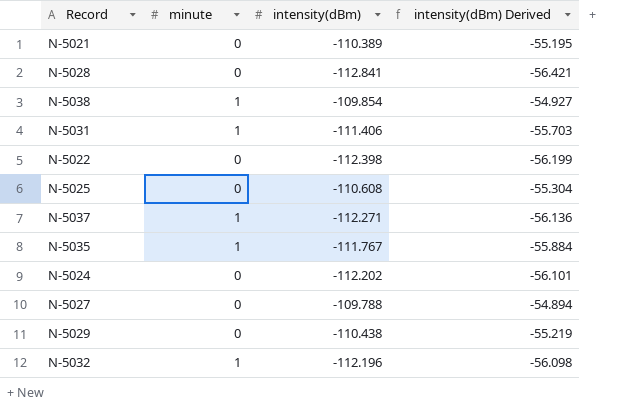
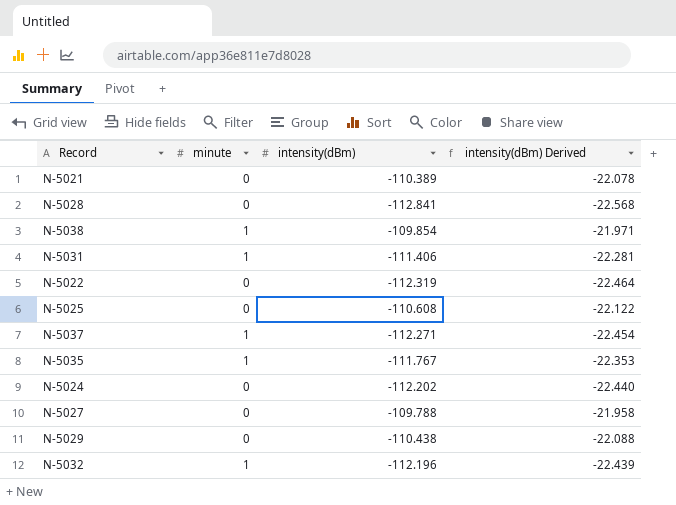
column intensity(dBm) Derived | formula: [intensity(dBm)] * 0.5 -> [intensity(dBm)] * 0.2
N-5022 | intensity(dBm): -112.398 -> -112.319

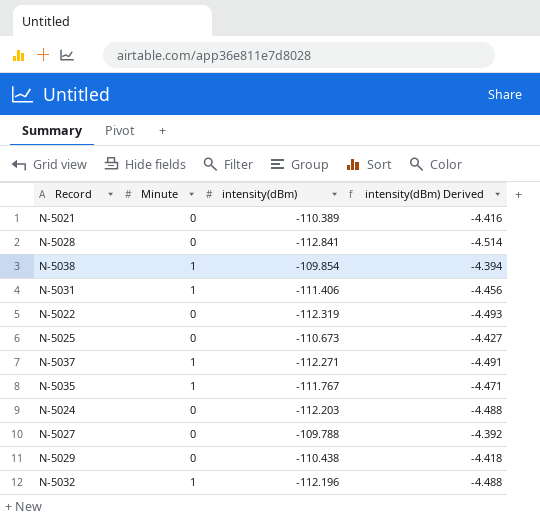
column name: minute -> Minute
column intensity(dBm) Derived | formula: [intensity(dBm)] * 0.2 -> [intensity(dBm)] * 0.04
N-5025 | intensity(dBm): -110.608 -> -110.673
N-5024 | intensity(dBm): -112.202 -> -112.203

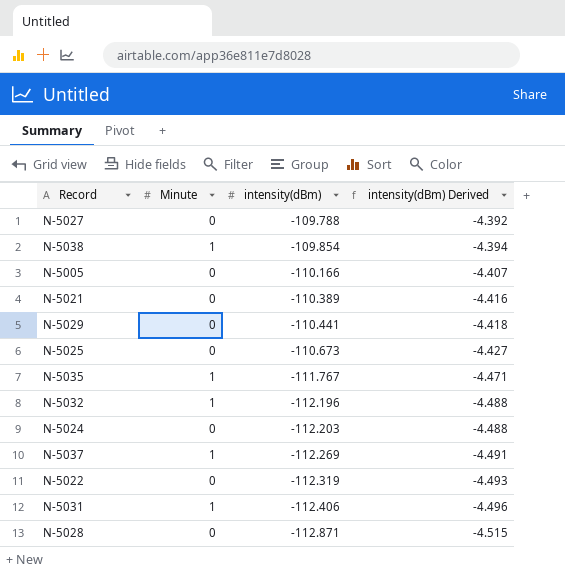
row order: none -> intensity(dBm) descending
row N-5005: none -> 0 | -110.166 | -4.407
N-5029 | intensity(dBm): -110.438 -> -110.441
N-5037 | intensity(dBm): -112.271 -> -112.269
N-5031 | intensity(dBm): -111.406 -> -112.406
N-5031 | intensity(dBm) Derived: -4.456 -> -4.496
N-5028 | intensity(dBm): -112.841 -> -112.871
N-5028 | intensity(dBm) Derived: -4.514 -> -4.515

